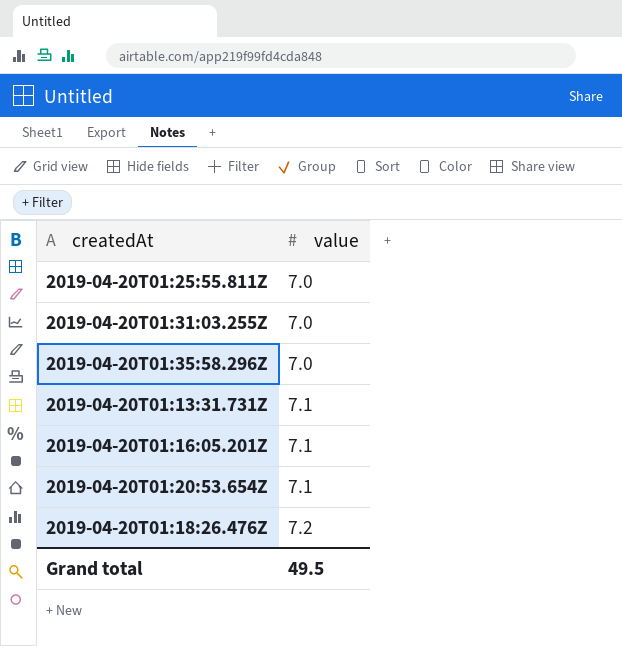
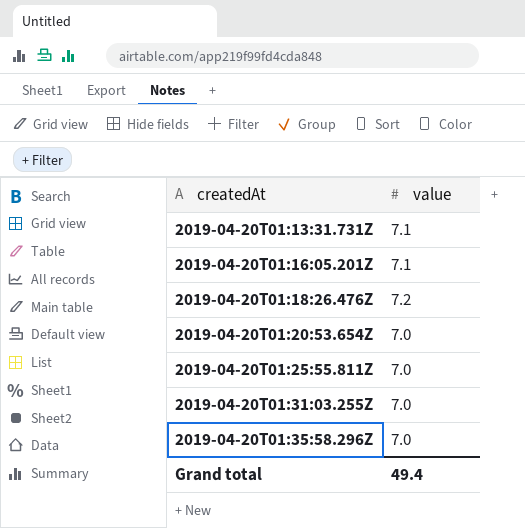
row order: value ascending -> createdAt ascending
2019-04-20T01:20:53.654Z | value: 7.1 -> 7.0
Grand total | value: 49.5 -> 49.4

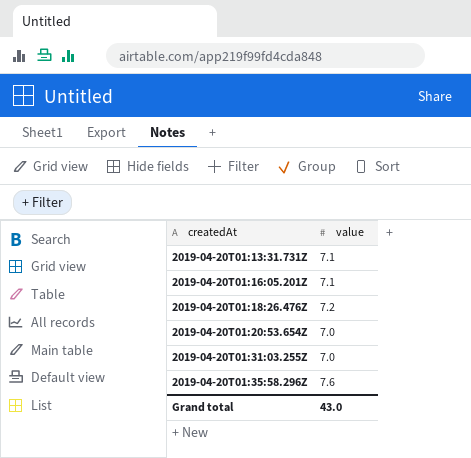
row 2019-04-20T01:25:55.811Z: 7.0 -> none
2019-04-20T01:35:58.296Z | value: 7.0 -> 7.6
Grand total | value: 49.4 -> 43.0

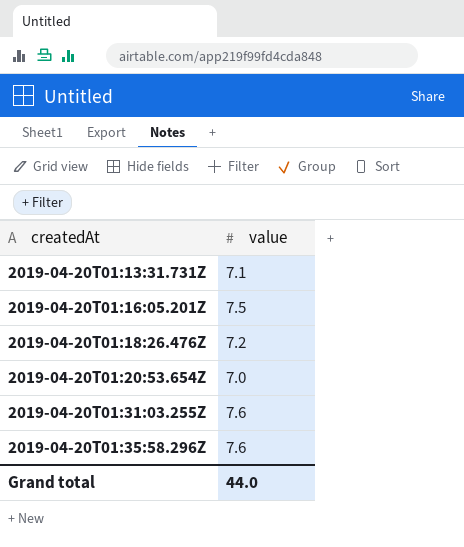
2019-04-20T01:16:05.201Z | value: 7.1 -> 7.5
2019-04-20T01:31:03.255Z | value: 7.0 -> 7.6
Grand total | value: 43.0 -> 44.0

